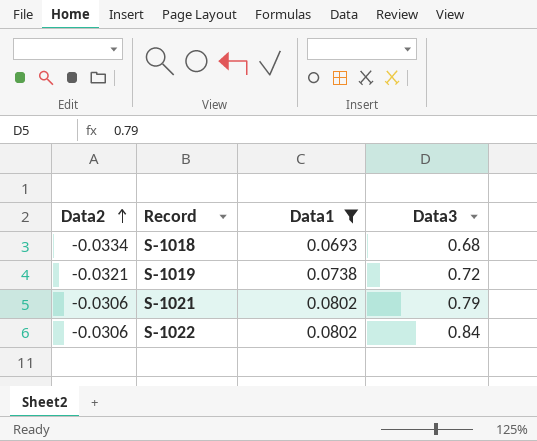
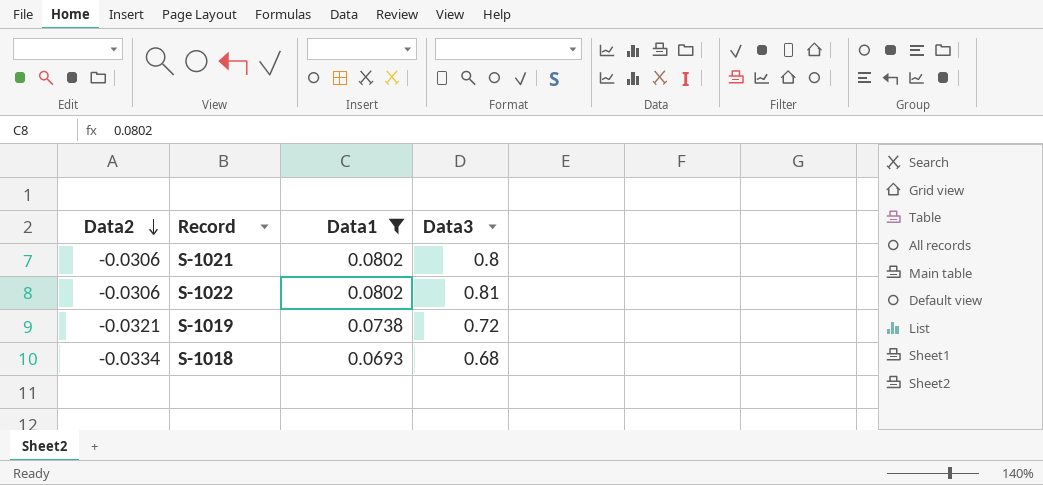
row order: Data2 ascending -> Data2 descending
S-1021 | Data3: 0.79 -> 0.8
S-1022 | Data3: 0.84 -> 0.81

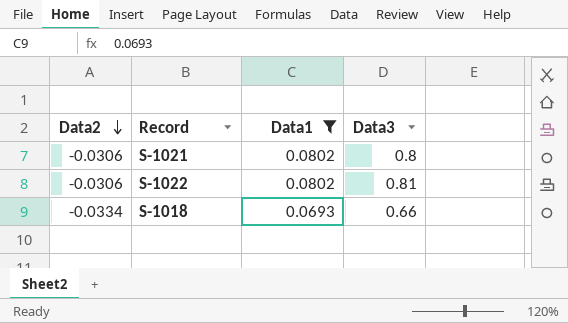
row S-1019: -0.0321 | 0.0738 | 0.72 -> none
S-1018 | Data3: 0.68 -> 0.66

